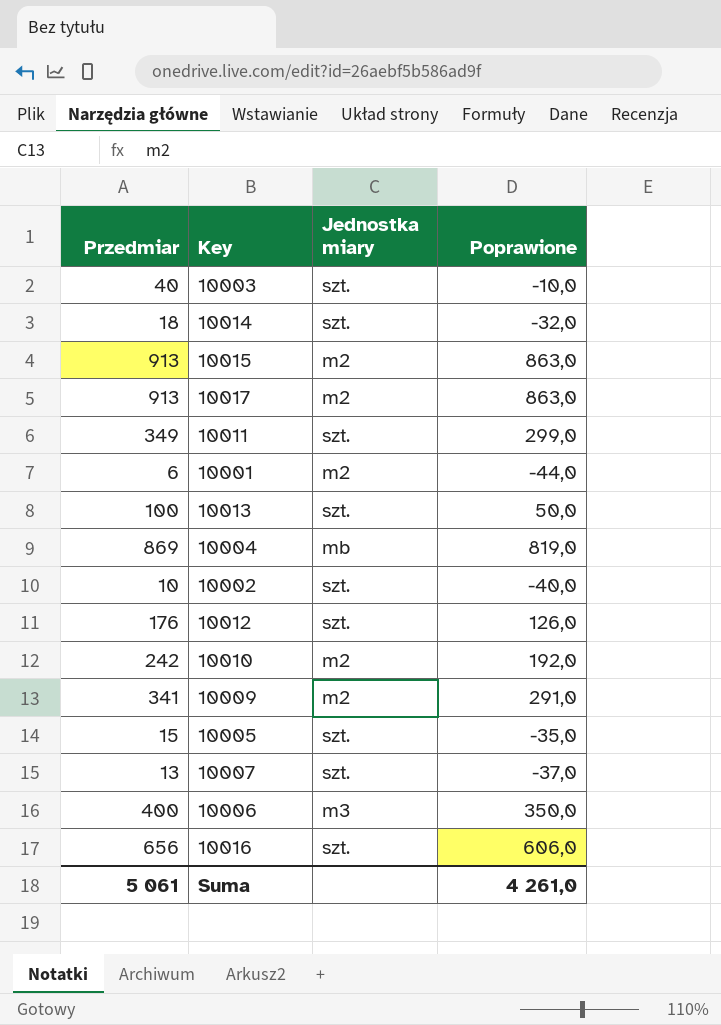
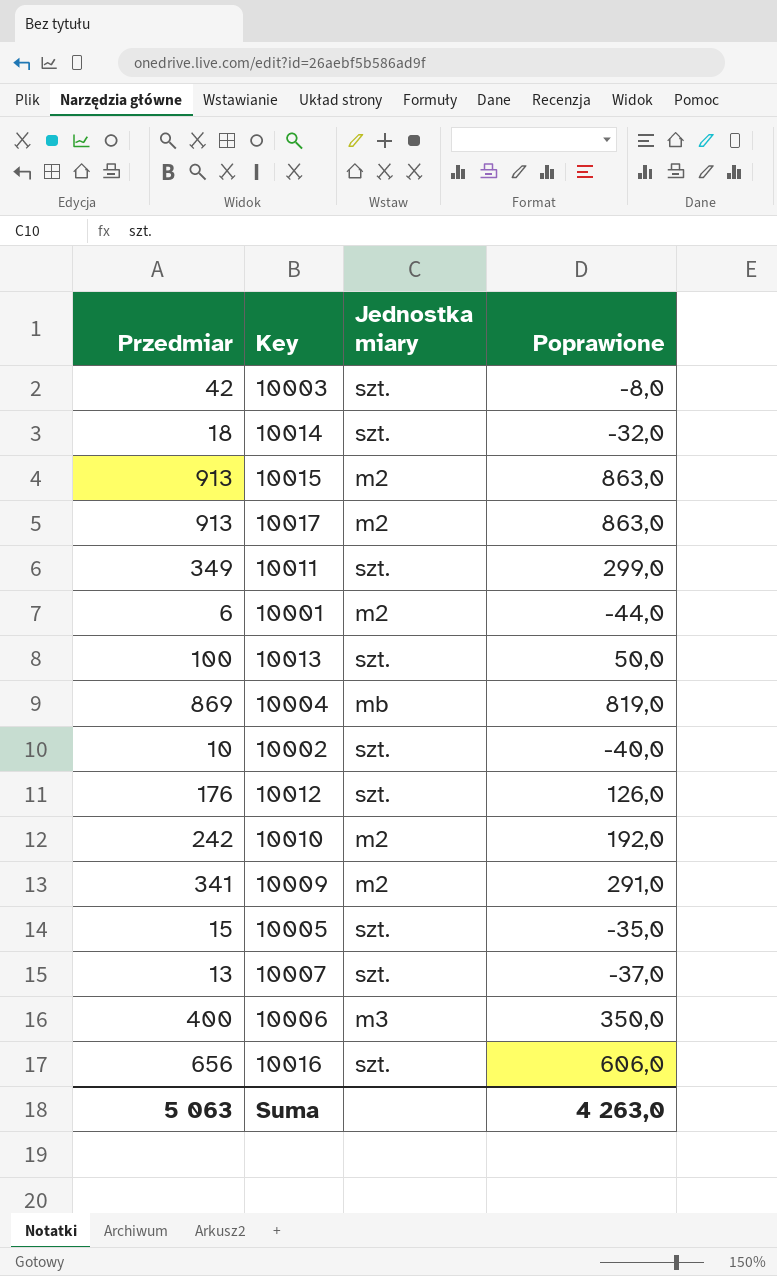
10003 | Przedmiar: 40 -> 42
10003 | Poprawione: -10,0 -> -8,0
Suma | Przedmiar: 5 061 -> 5 063
Suma | Poprawione: 4 261,0 -> 4 263,0

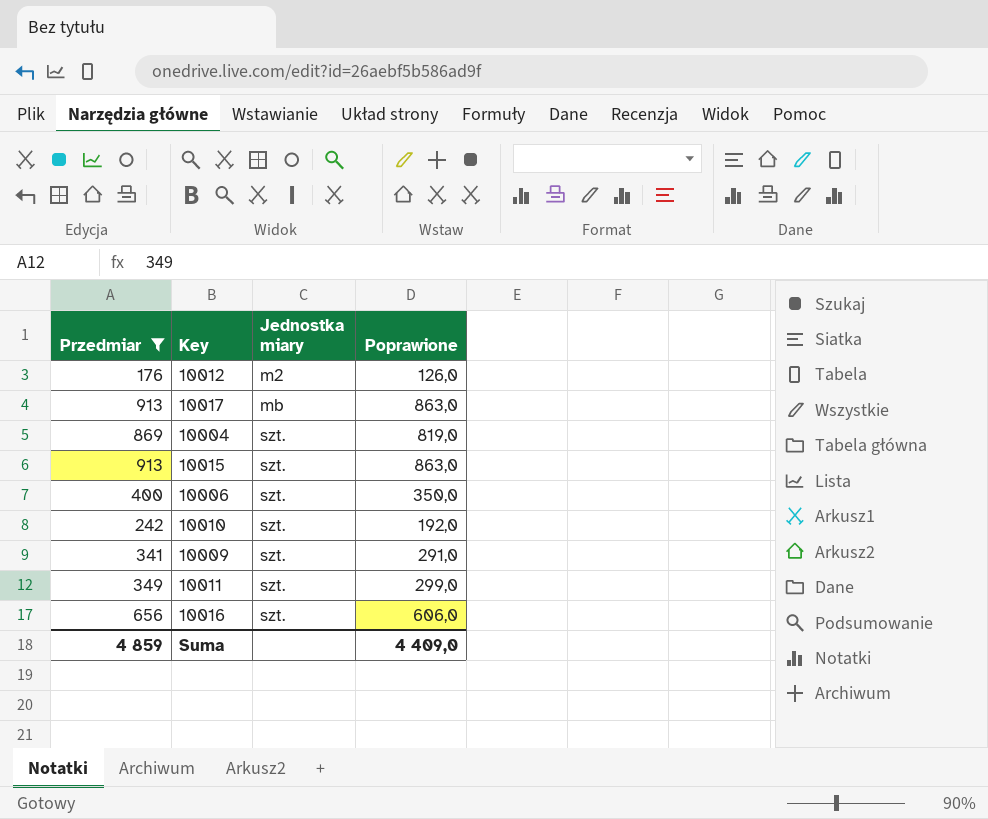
filter: none -> Przedmiar >= 176
row order: none -> Jednostka miary ascending
10012 | Jednostka miary: szt. -> m2
10017 | Jednostka miary: m2 -> mb
10004 | Jednostka miary: mb -> szt.
10015 | Jednostka miary: m2 -> szt.
10006 | Jednostka miary: m3 -> szt.
10010 | Jednostka miary: m2 -> szt.
10009 | Jednostka miary: m2 -> szt.
Suma | Przedmiar: 5 063 -> 4 859
Suma | Poprawione: 4 263,0 -> 4 409,0

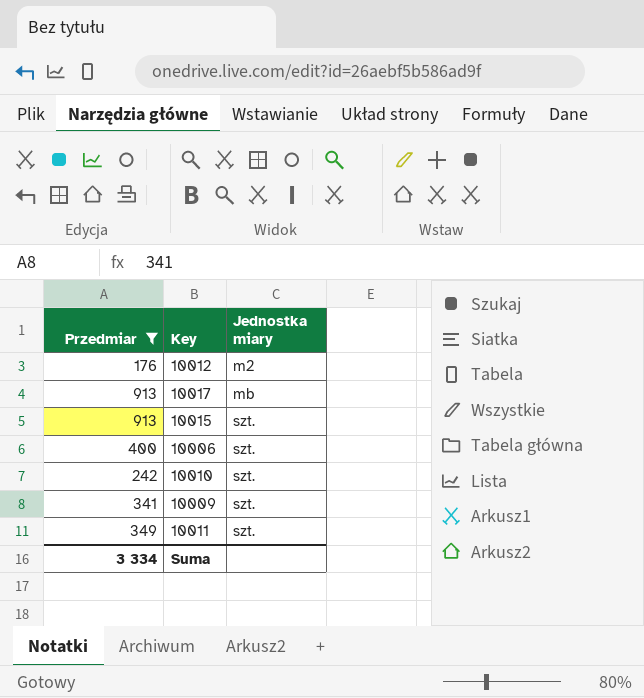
column Poprawione | formula: [Przedmiar] - 50 -> none
row 10004: 869 | szt. | 819,0 -> none
row 10016: 656 | szt. | 606,0 -> none
Suma | Przedmiar: 4 859 -> 3 334

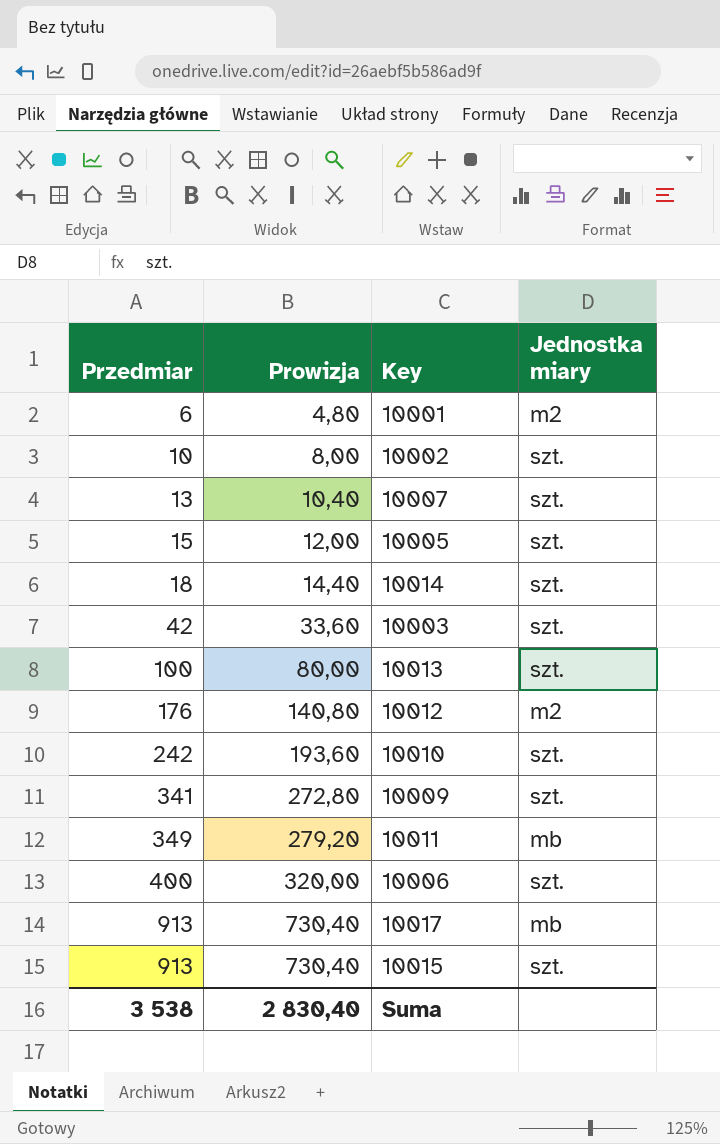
filter: Przedmiar >= 176 -> none
row order: Jednostka miary ascending -> Przedmiar ascending
column Prowizja | formula: none -> [Przedmiar] * 0,8
10011 | Jednostka miary: szt. -> mb
Suma | Przedmiar: 3 334 -> 3 538

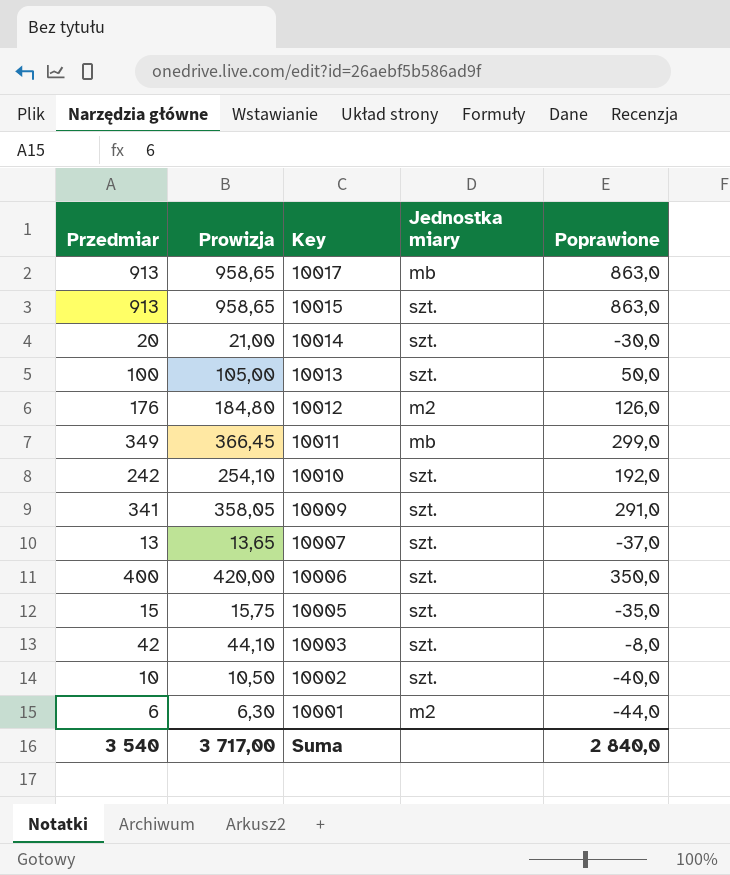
row order: Przedmiar ascending -> Key descending
column Prowizja | formula: [Przedmiar] * 0,8 -> [Przedmiar] * 1,05
column Poprawione | formula: none -> [Przedmiar] - 50
10014 | Przedmiar: 18 -> 20
Suma | Przedmiar: 3 538 -> 3 540
Suma | Prowizja: 2 830,40 -> 3 717,00

